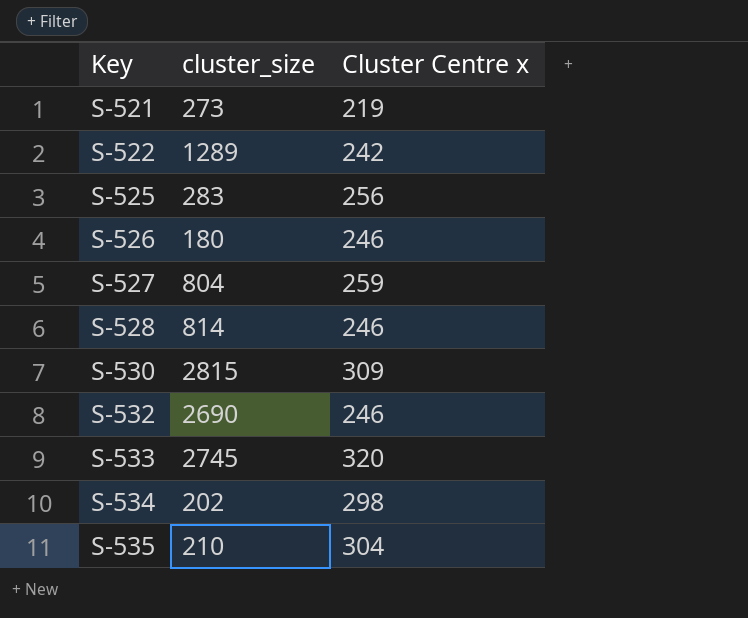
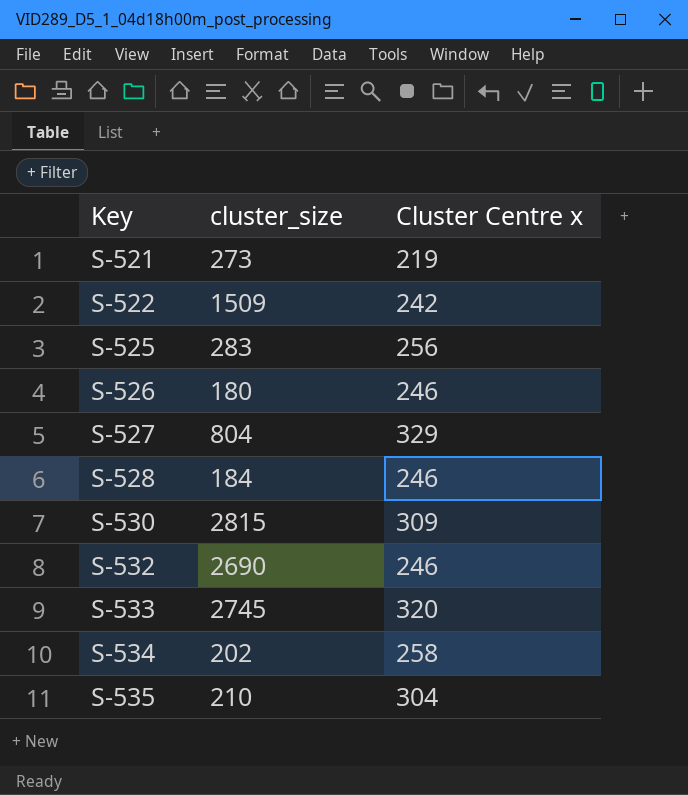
S-522 | cluster_size: 1289 -> 1509
S-527 | Cluster Centre x: 259 -> 329
S-528 | cluster_size: 814 -> 184
S-534 | Cluster Centre x: 298 -> 258

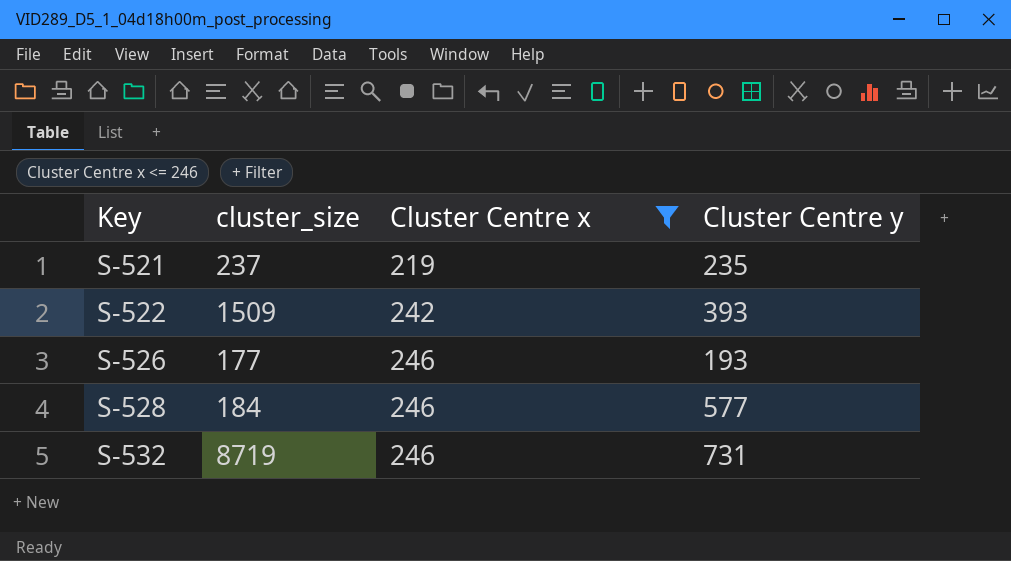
filter: none -> Cluster Centre x <= 246
column Cluster Centre y | position: none -> 4
S-521 | cluster_size: 273 -> 237
S-526 | cluster_size: 180 -> 177
S-532 | cluster_size: 2690 -> 8719

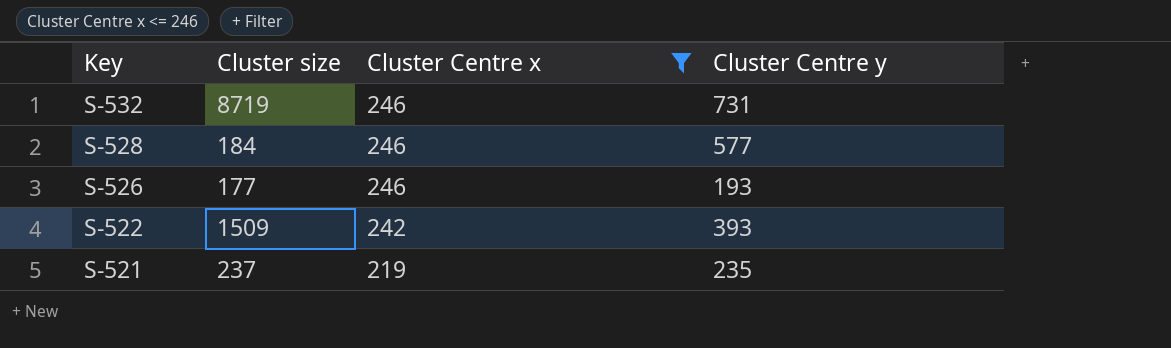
row order: Key ascending -> Key descending
column name: cluster_size -> Cluster size

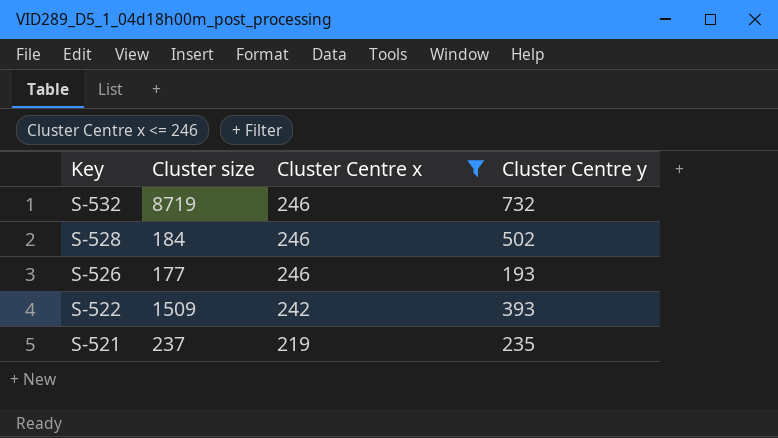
S-532 | Cluster Centre y: 731 -> 732
S-528 | Cluster Centre y: 577 -> 502

